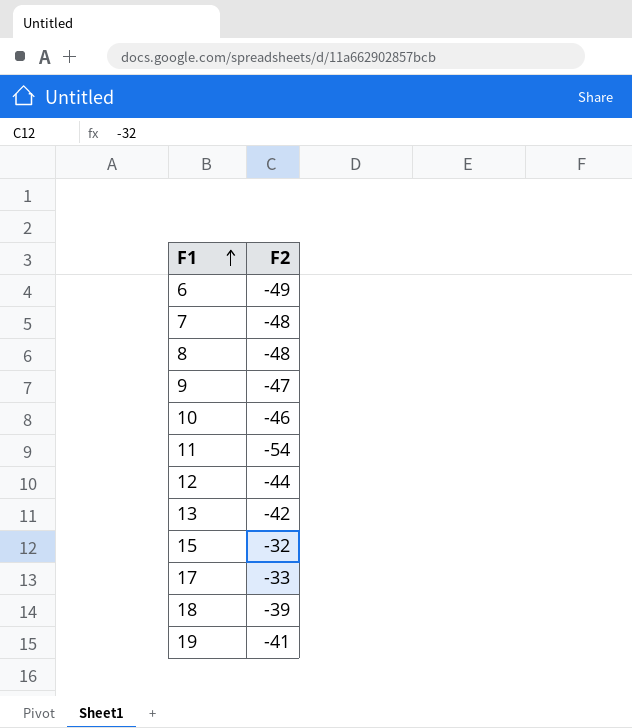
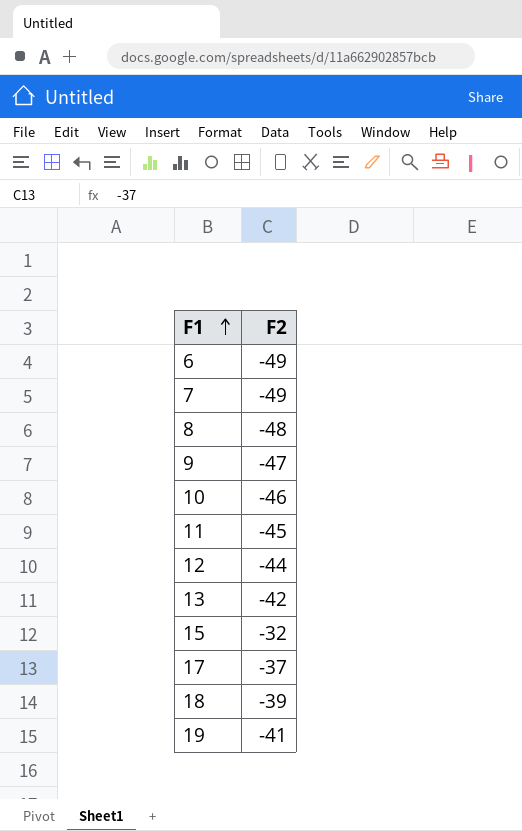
7 | F2: -48 -> -49
11 | F2: -54 -> -45
17 | F2: -33 -> -37

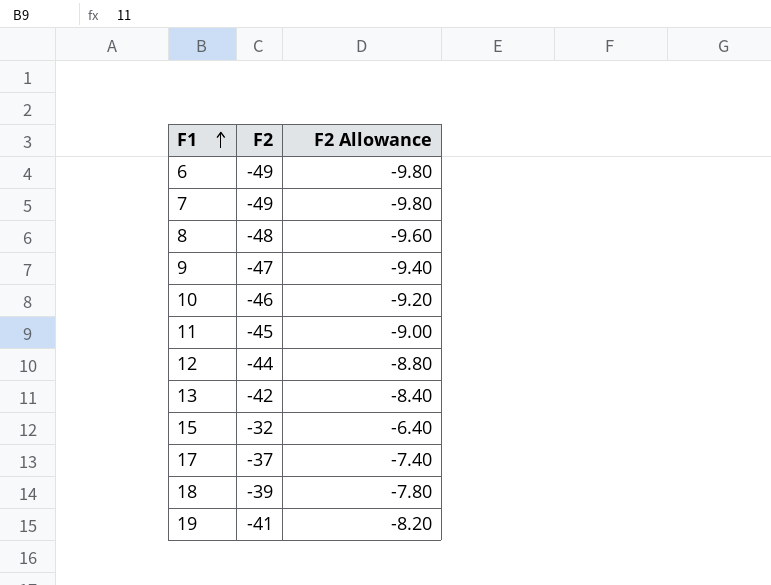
column F2 Allowance | formula: none -> [F2] * 0.2

